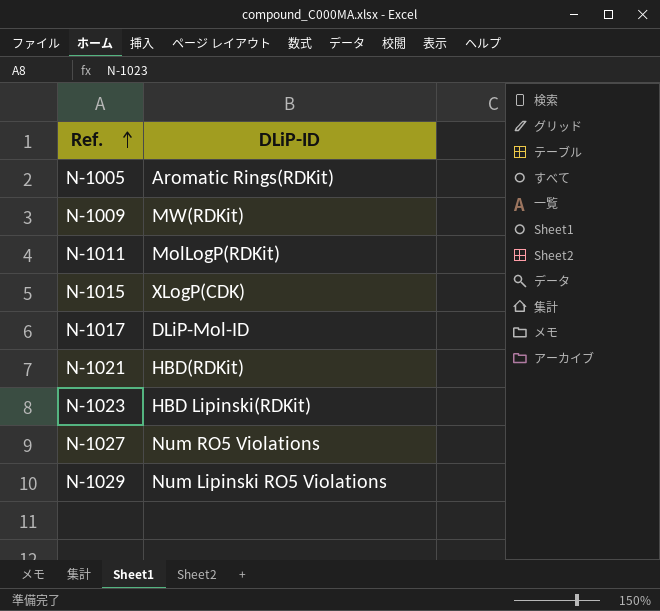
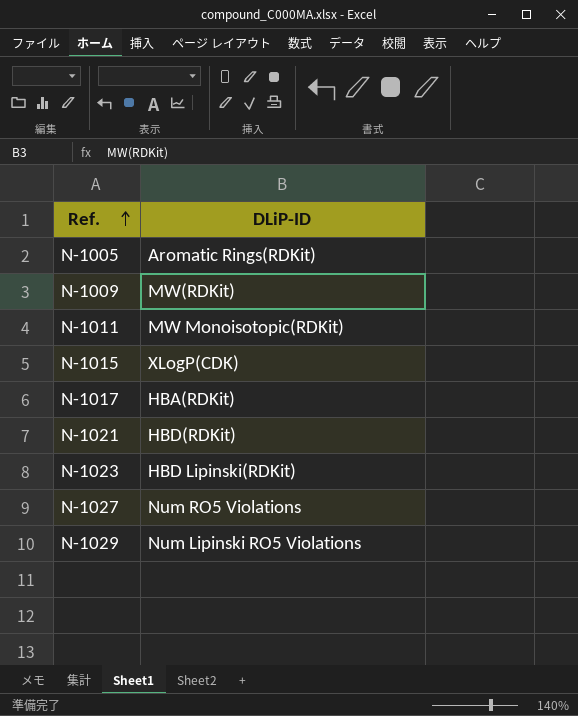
N-1011 | DLiP-ID: MolLogP(RDKit) -> MW Monoisotopic(RDKit)
N-1017 | DLiP-ID: DLiP-Mol-ID -> HBA(RDKit)

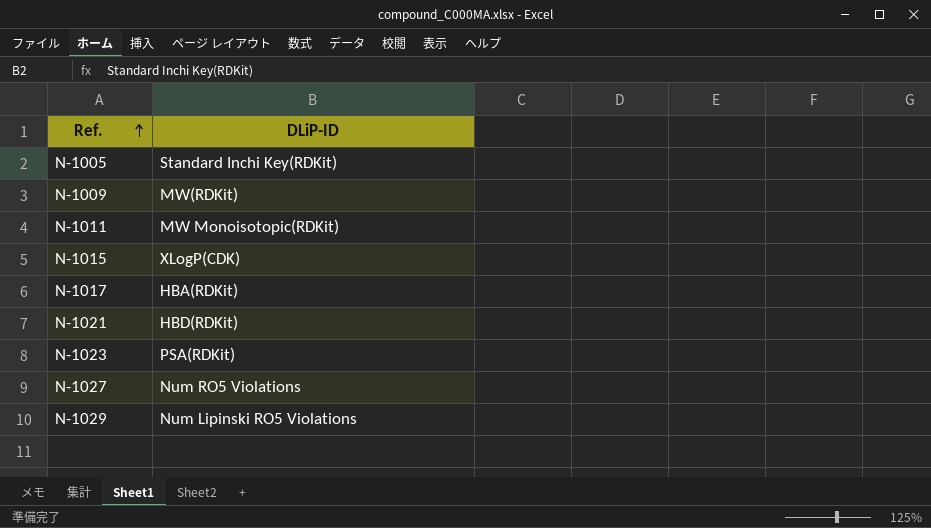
N-1005 | DLiP-ID: Aromatic Rings(RDKit) -> Standard Inchi Key(RDKit)
N-1023 | DLiP-ID: HBD Lipinski(RDKit) -> PSA(RDKit)

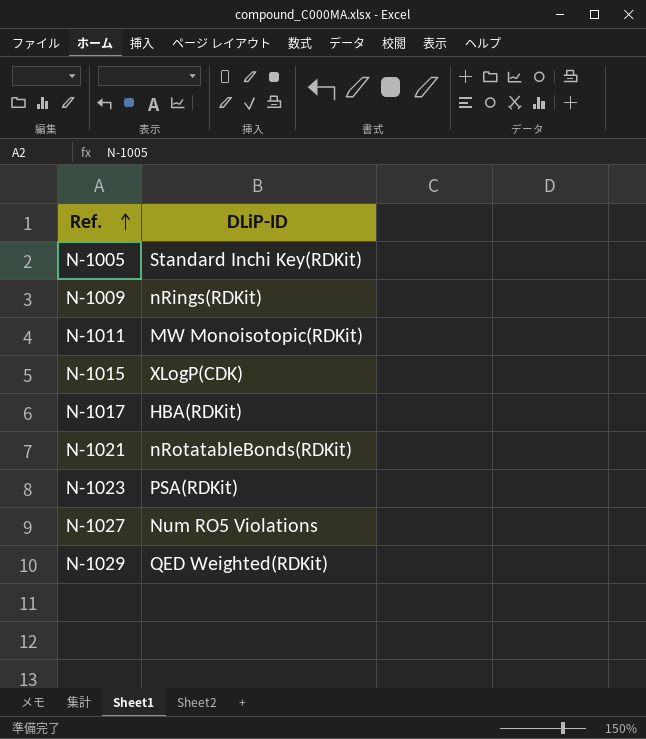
N-1009 | DLiP-ID: MW(RDKit) -> nRings(RDKit)
N-1021 | DLiP-ID: HBD(RDKit) -> nRotatableBonds(RDKit)
N-1029 | DLiP-ID: Num Lipinski RO5 Violations -> QED Weighted(RDKit)

